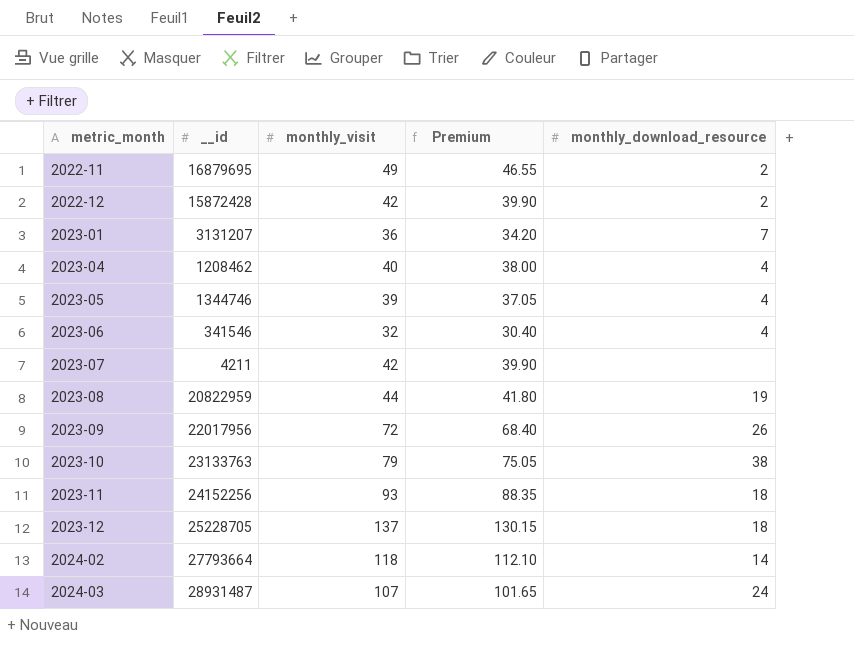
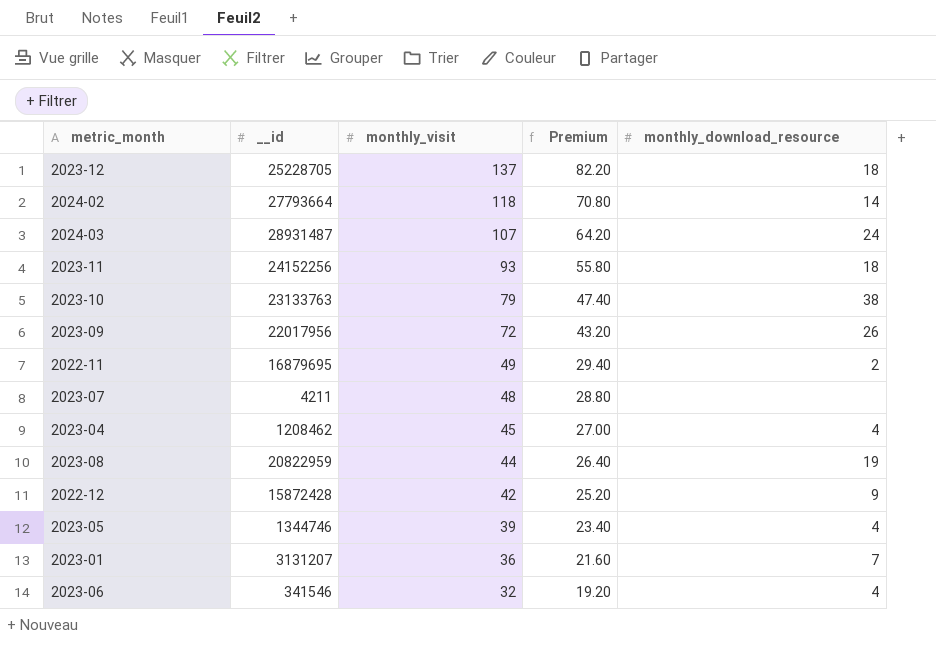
row order: metric_month ascending -> monthly_visit descending
column Premium | formula: [monthly_visit] * 0.95 -> [monthly_visit] * 0.6
2023-07 | monthly_visit: 42 -> 48
2023-04 | monthly_visit: 40 -> 45
2022-12 | monthly_download_resource: 2 -> 9

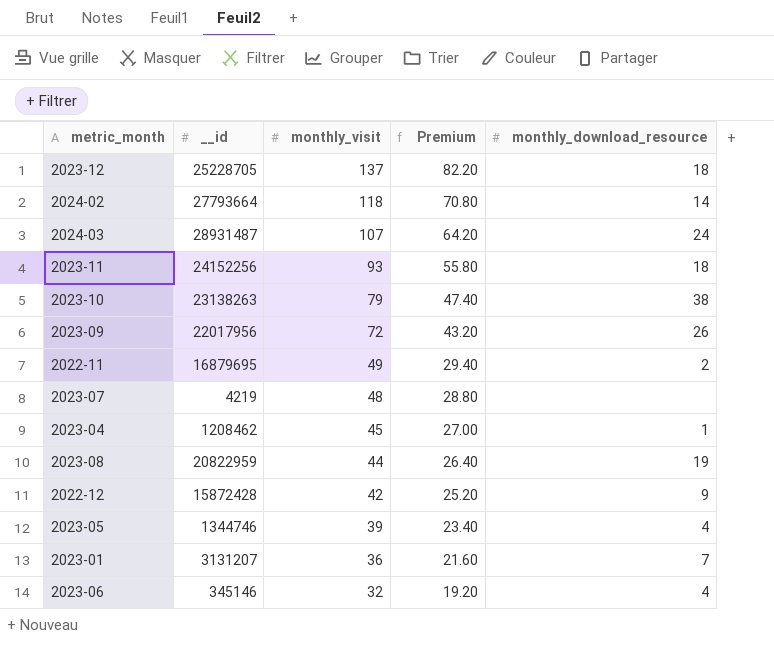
2023-10 | __id: 23133763 -> 23138263
2023-07 | __id: 4211 -> 4219
2023-04 | monthly_download_resource: 4 -> 1
2023-06 | __id: 341546 -> 345146

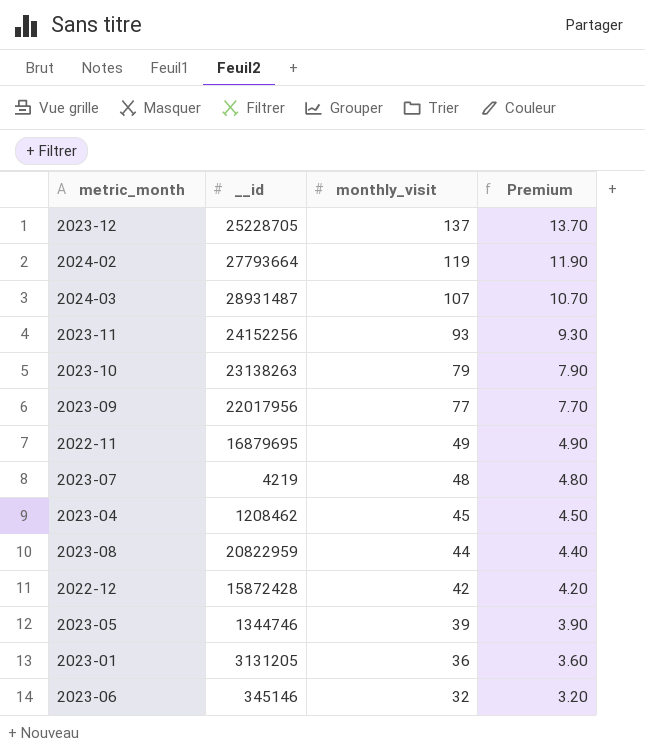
column monthly_download_resource | position: 5 -> none
column Premium | formula: [monthly_visit] * 0.6 -> [monthly_visit] * 0.1
2024-02 | monthly_visit: 118 -> 119
2023-09 | monthly_visit: 72 -> 77
2023-01 | __id: 3131207 -> 3131205

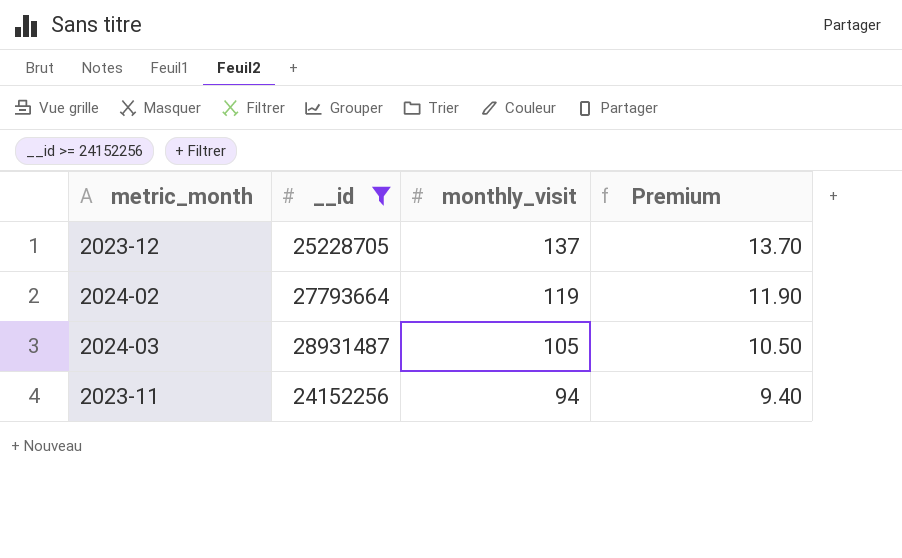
filter: none -> __id >= 24152256
2024-03 | monthly_visit: 107 -> 105
2024-03 | Premium: 10.70 -> 10.50
2023-11 | monthly_visit: 93 -> 94
2023-11 | Premium: 9.30 -> 9.40

